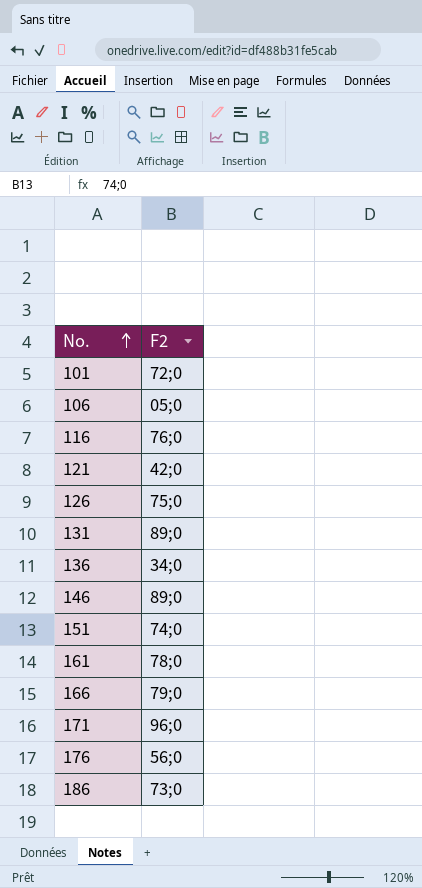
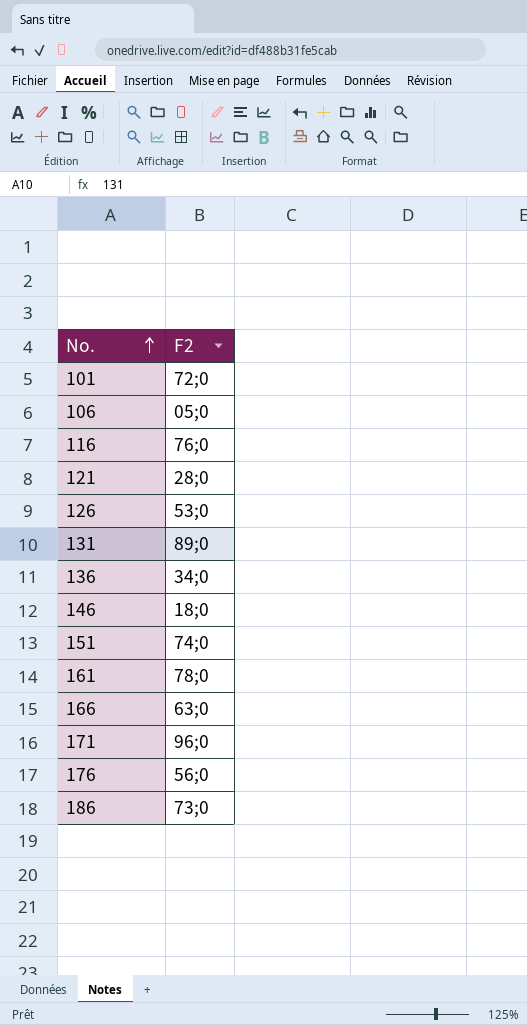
121 | F2: 42;0 -> 28;0
126 | F2: 75;0 -> 53;0
146 | F2: 89;0 -> 18;0
166 | F2: 79;0 -> 63;0

